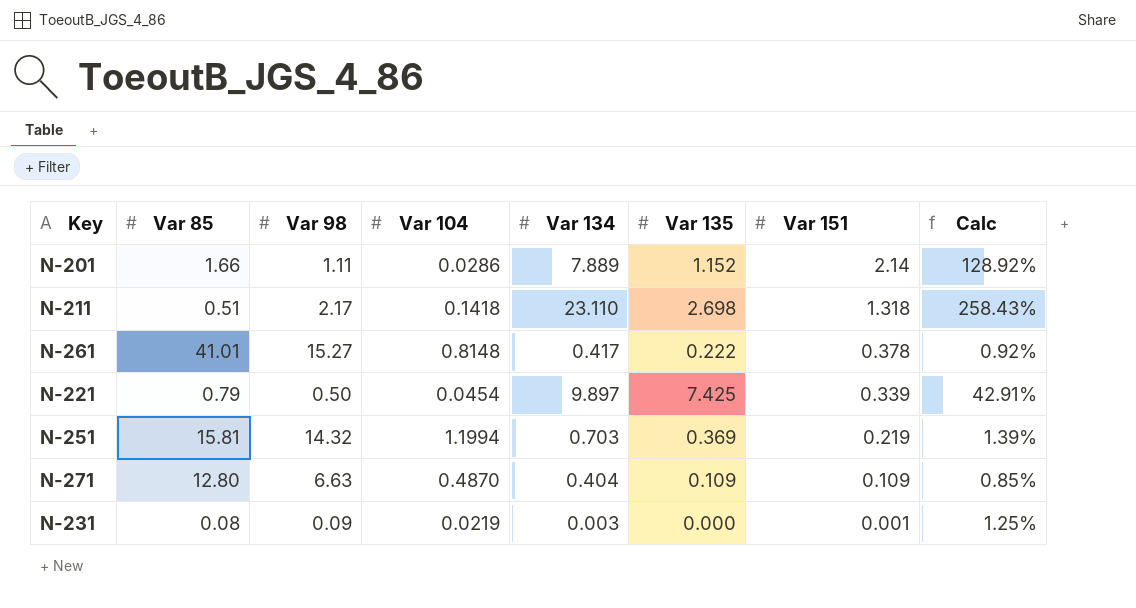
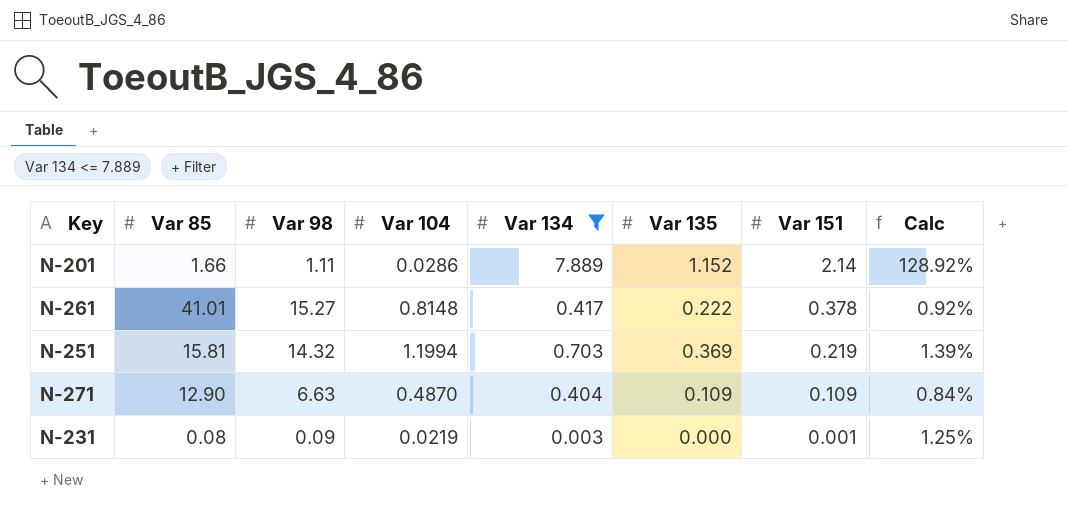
filter: none -> Var 134 <= 7.889
N-271 | Var 85: 12.80 -> 12.90
N-271 | Calc: 0.85% -> 0.84%

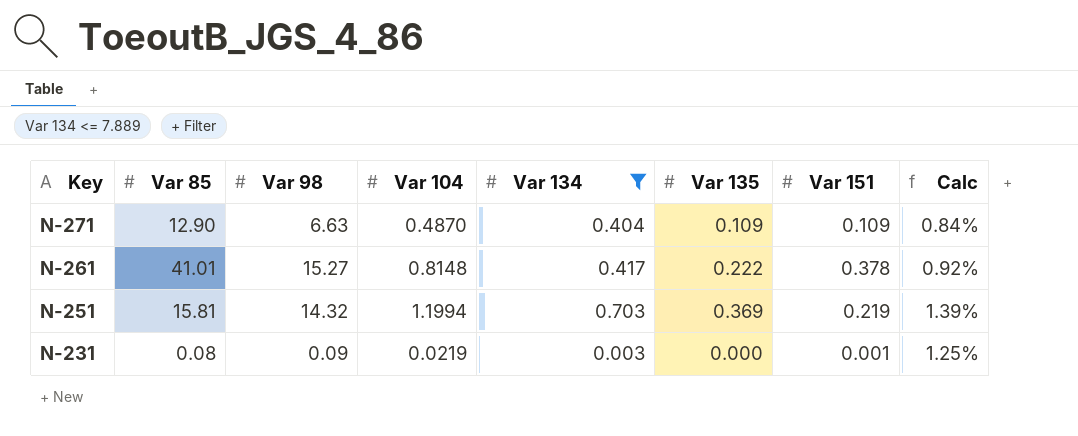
row order: Var 151 descending -> Key descending
row N-201: 1.66 | 1.11 | 0.0286 | 7.889 | 1.152 | 2.14 | 128.92% -> none

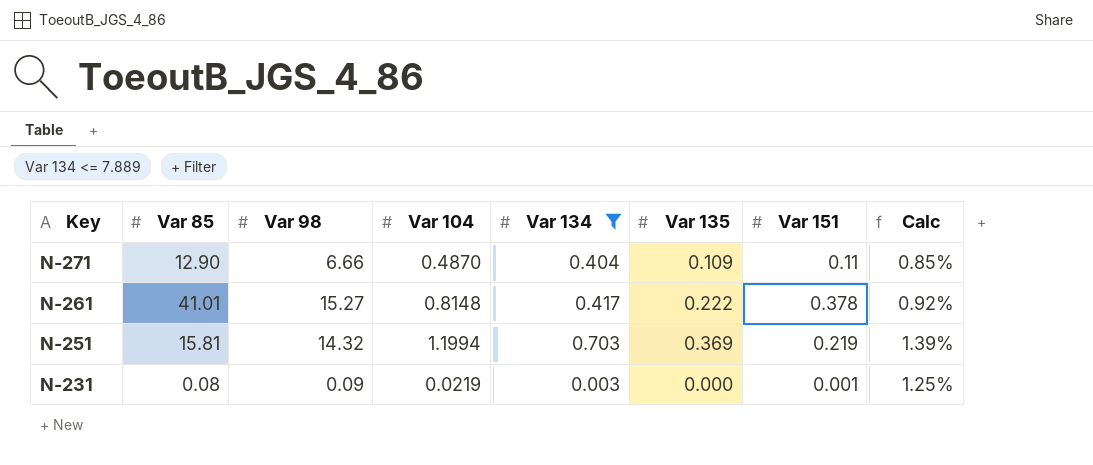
N-271 | Var 98: 6.63 -> 6.66
N-271 | Var 151: 0.109 -> 0.11
N-271 | Calc: 0.84% -> 0.85%

